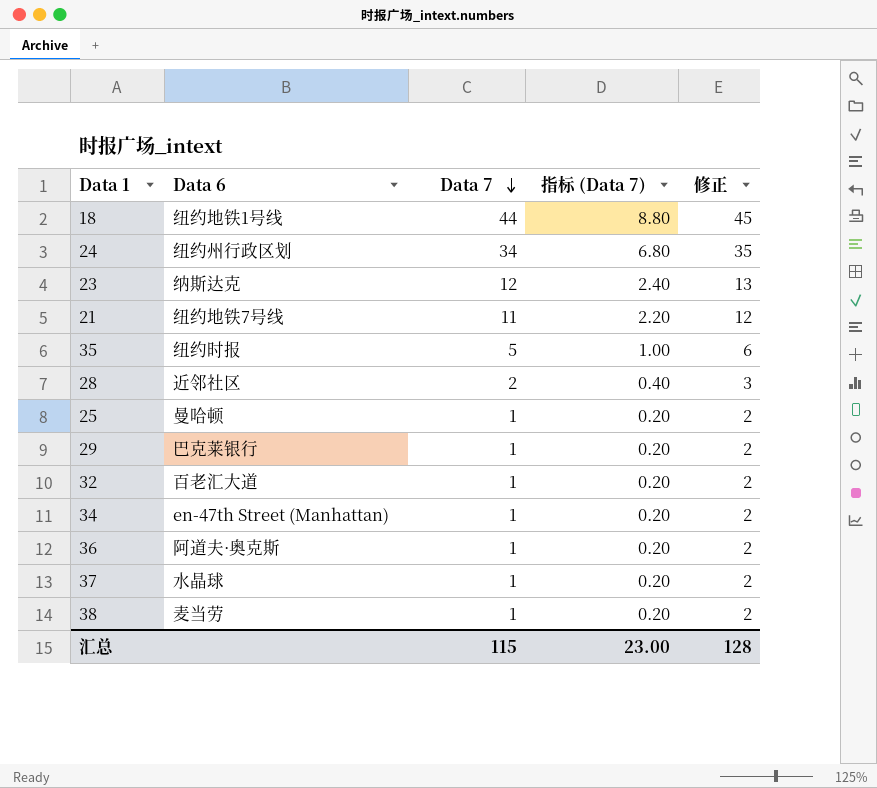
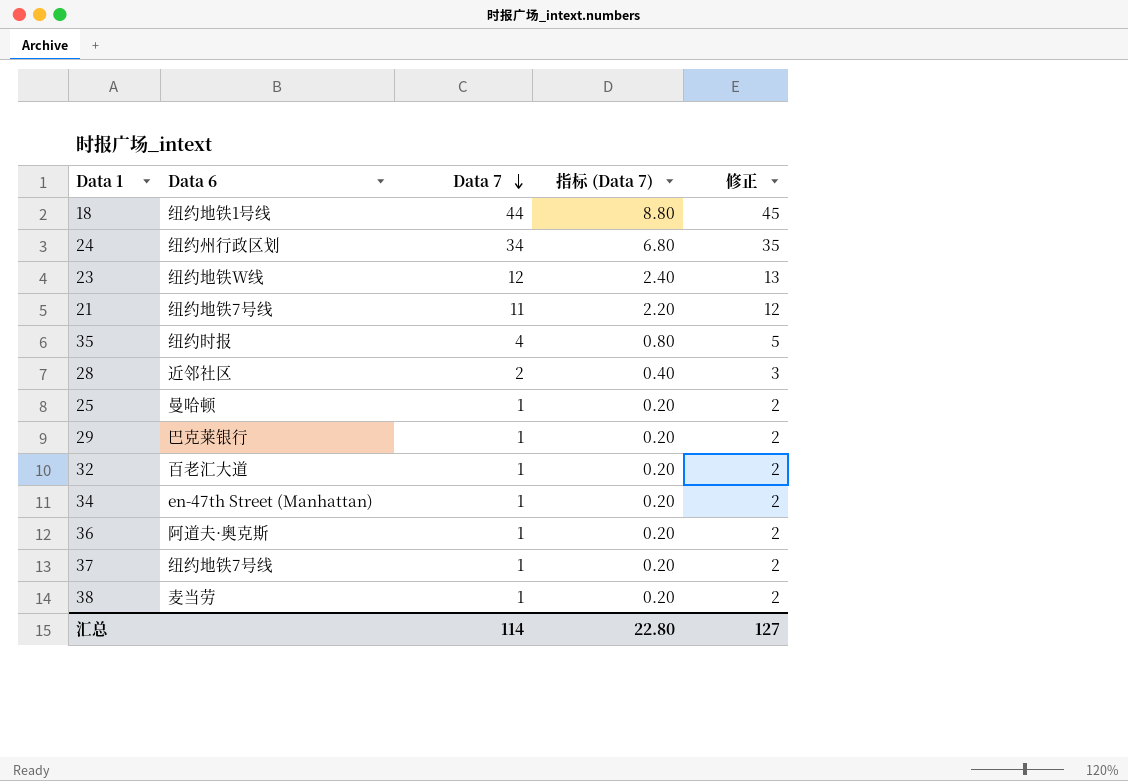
23 | Data 6: 纳斯达克 -> 纽约地铁W线
35 | Data 7: 5 -> 4
35 | 指标 (Data 7): 1.00 -> 0.80
35 | 修正: 6 -> 5
37 | Data 6: 水晶球 -> 纽约地铁7号线
汇总 | Data 7: 115 -> 114
汇总 | 指标 (Data 7): 23.00 -> 22.80
汇总 | 修正: 128 -> 127

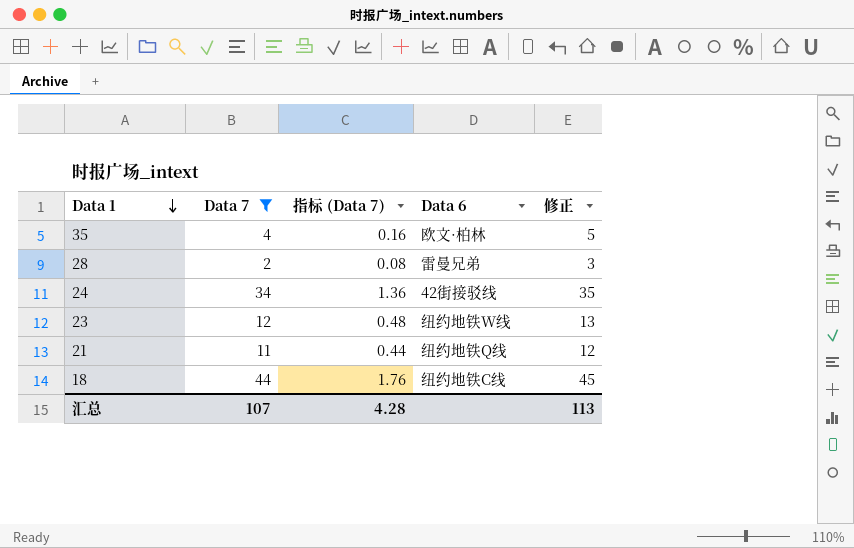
filter: none -> Data 7 != 1
row order: Data 7 descending -> Data 1 descending
column 指标 (Data 7) | formula: [Data 7] * 0.2 -> [Data 7] * 0.04
column Data 6 | position: 2 -> 4
35 | Data 6: 纽约时报 -> 欧文·柏林
28 | Data 6: 近邻社区 -> 雷曼兄弟
24 | Data 6: 纽约州行政区划 -> 42街接驳线
21 | Data 6: 纽约地铁7号线 -> 纽约地铁Q线
18 | Data 6: 纽约地铁1号线 -> 纽约地铁C线
汇总 | Data 7: 114 -> 107
汇总 | 指标 (Data 7): 22.80 -> 4.28
汇总 | 修正: 127 -> 113

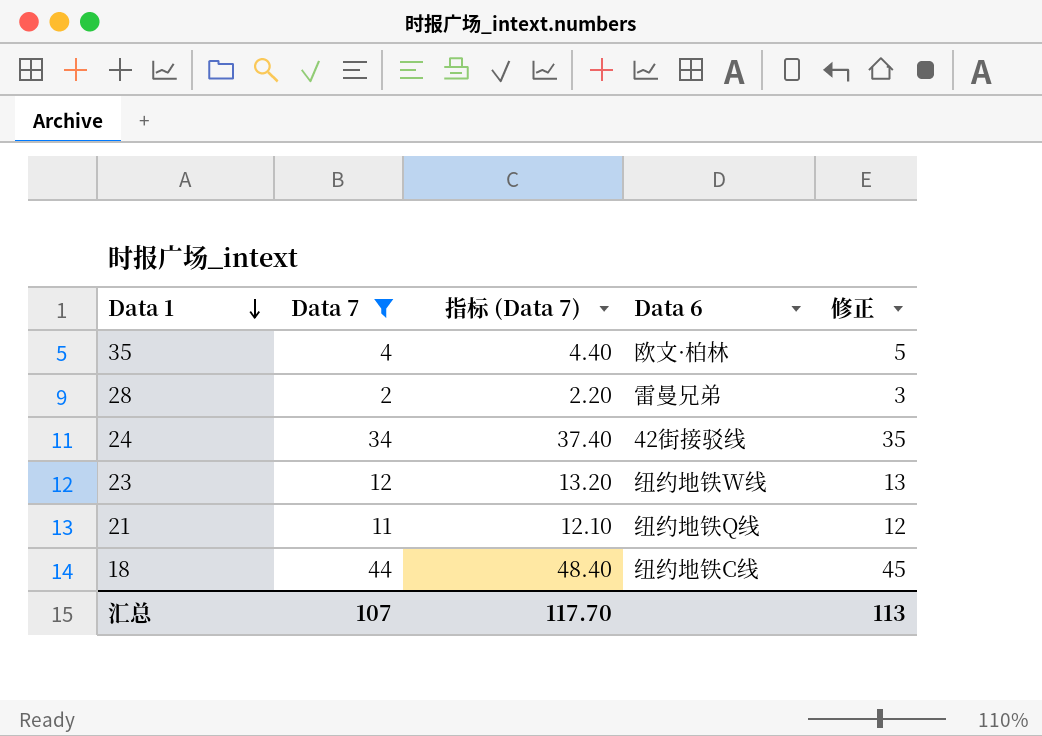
column 指标 (Data 7) | formula: [Data 7] * 0.04 -> [Data 7] * 1.1
汇总 | 指标 (Data 7): 4.28 -> 117.70

